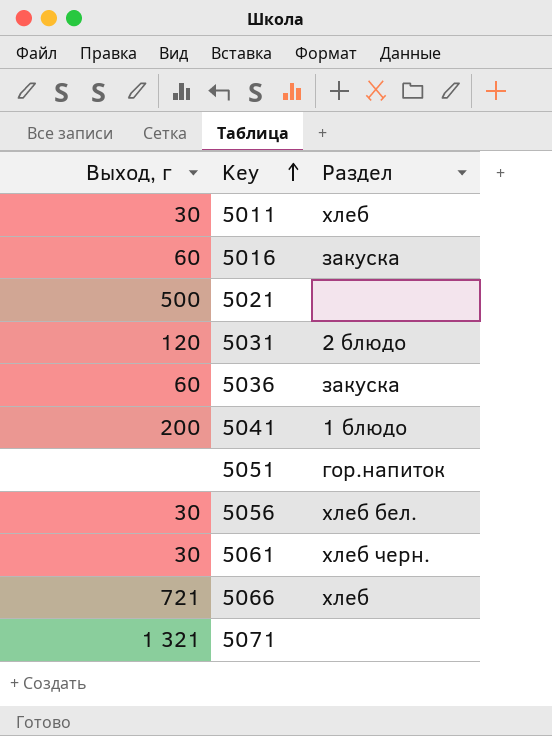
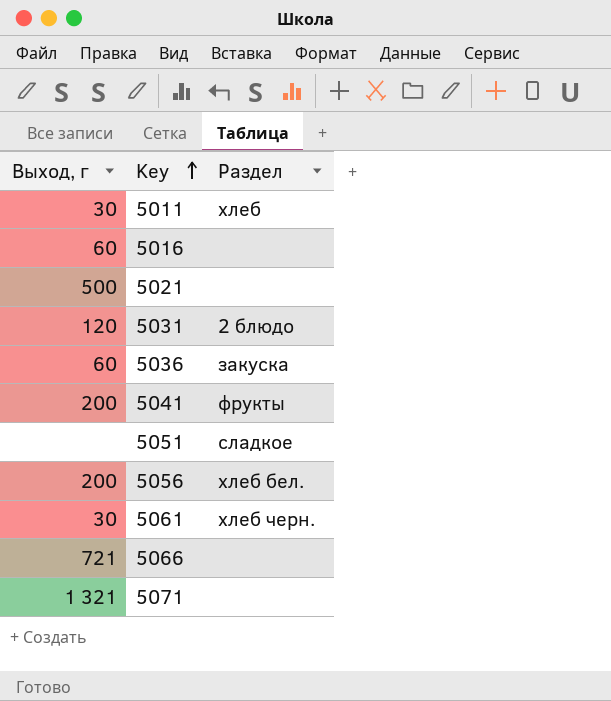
5016 | Раздел: закуска -> none
5041 | Раздел: 1 блюдо -> фрукты
5051 | Раздел: гор.напиток -> сладкое
5056 | Выход, г: 30 -> 200
5066 | Раздел: хлеб -> none

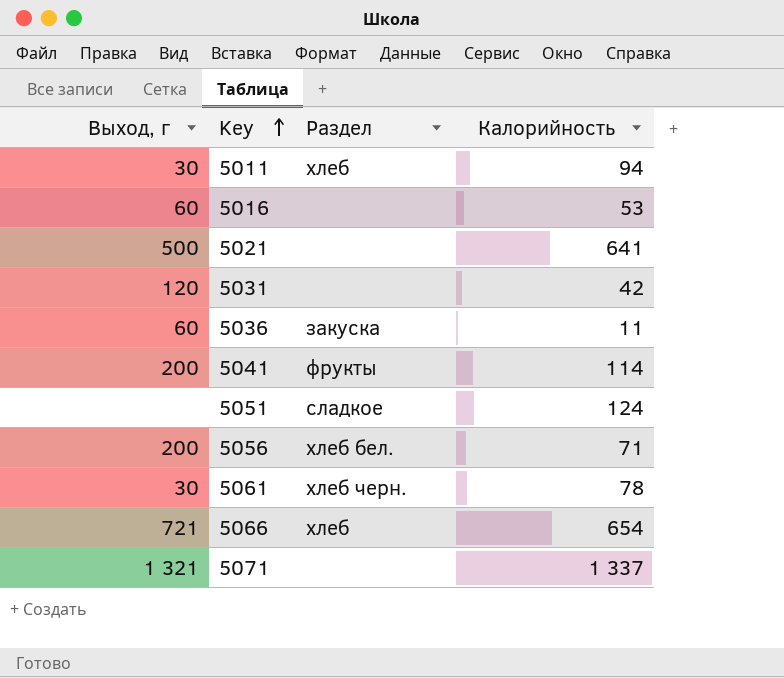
column Калорийность | position: none -> 4
5031 | Раздел: 2 блюдо -> none
5066 | Раздел: none -> хлеб

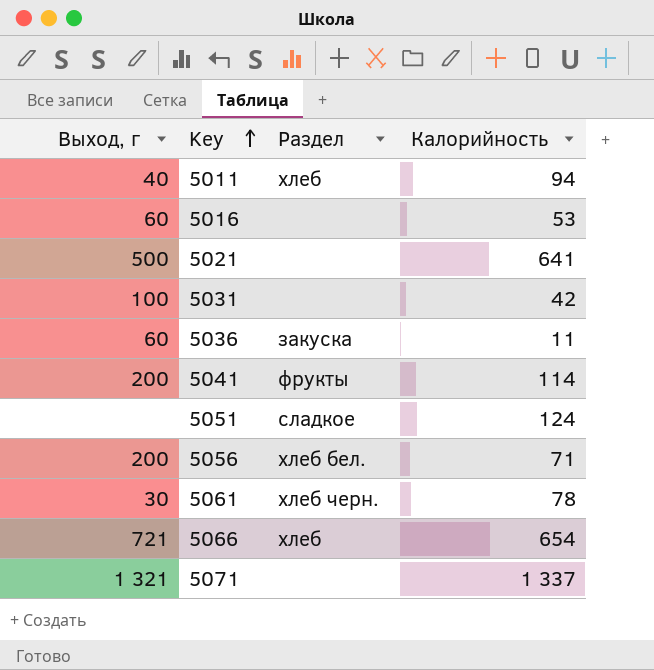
5011 | Выход, г: 30 -> 40
5031 | Выход, г: 120 -> 100

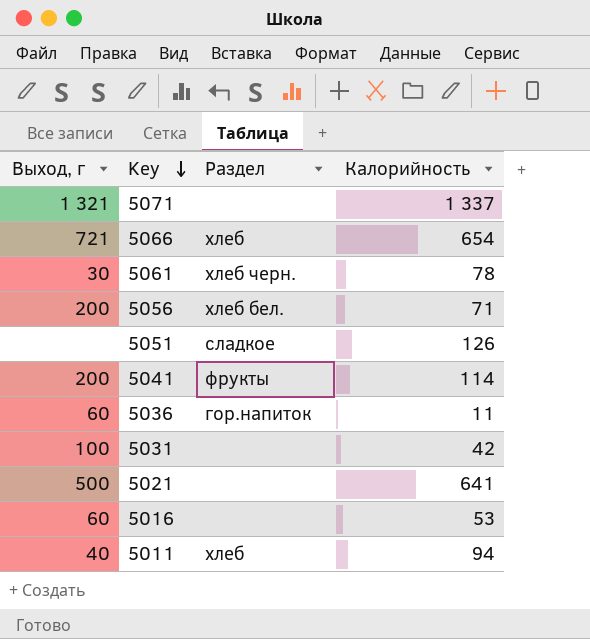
row order: Key ascending -> Key descending
5051 | Калорийность: 124 -> 126
5036 | Раздел: закуска -> гор.напиток

